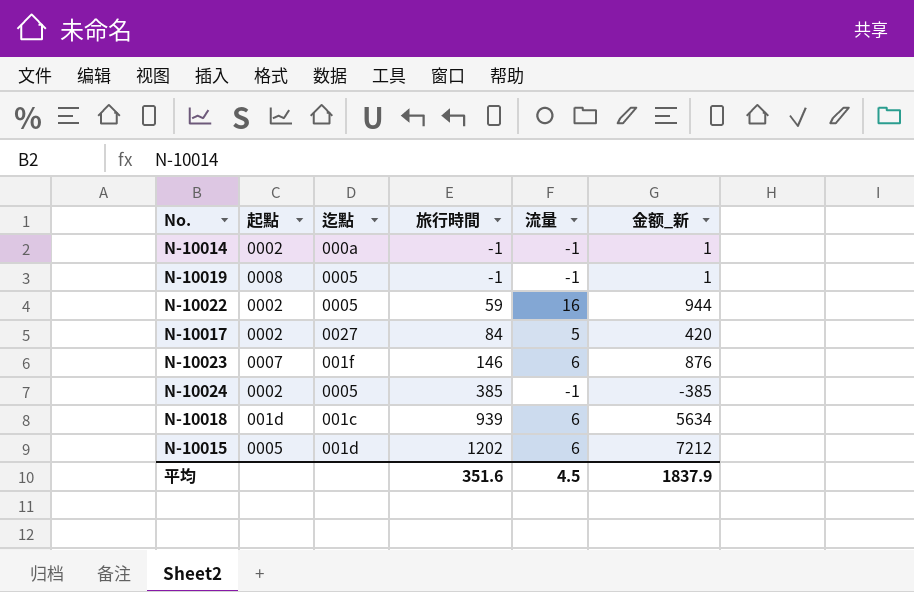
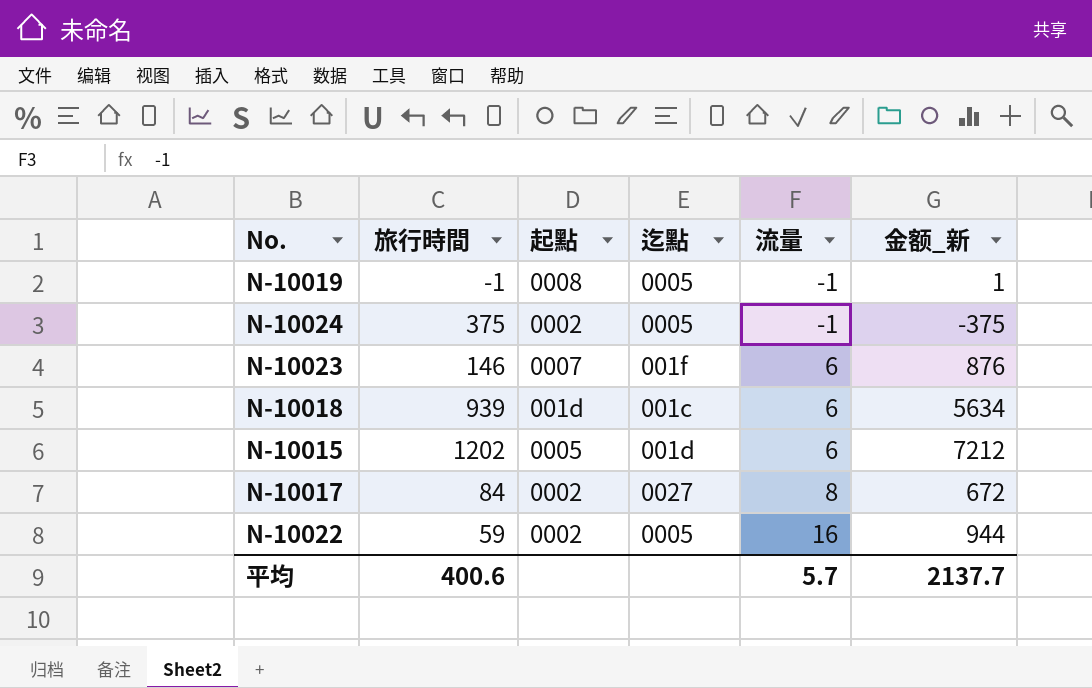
row order: 旅行時間 ascending -> 流量 ascending
column 旅行時間 | position: 4 -> 2
row N-10014: 0002 | 000a | -1 | -1 | 1 -> none
N-10024 | 旅行時間: 385 -> 375
N-10024 | 金额_新: -385 -> -375
N-10017 | 流量: 5 -> 8
N-10017 | 金额_新: 420 -> 672
平均 | 旅行時間: 351.6 -> 400.6
平均 | 流量: 4.5 -> 5.7
平均 | 金额_新: 1837.9 -> 2137.7

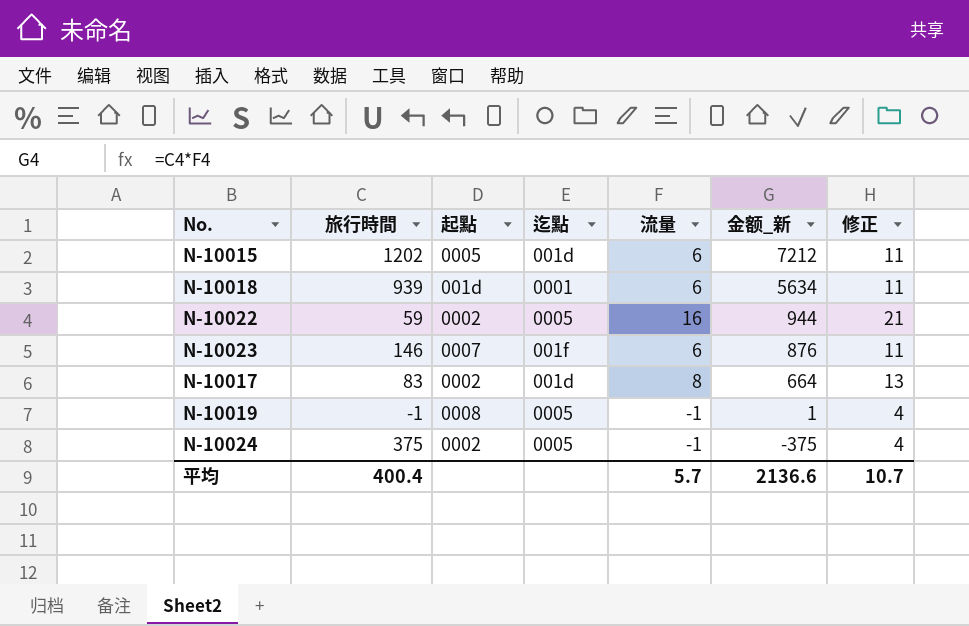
row order: 流量 ascending -> 金额_新 descending
column 修正 | formula: none -> [流量] + 5
N-10018 | 迄點: 001c -> 0001
N-10017 | 旅行時間: 84 -> 83
N-10017 | 迄點: 0027 -> 001d
N-10017 | 金额_新: 672 -> 664
平均 | 旅行時間: 400.6 -> 400.4
平均 | 金额_新: 2137.7 -> 2136.6

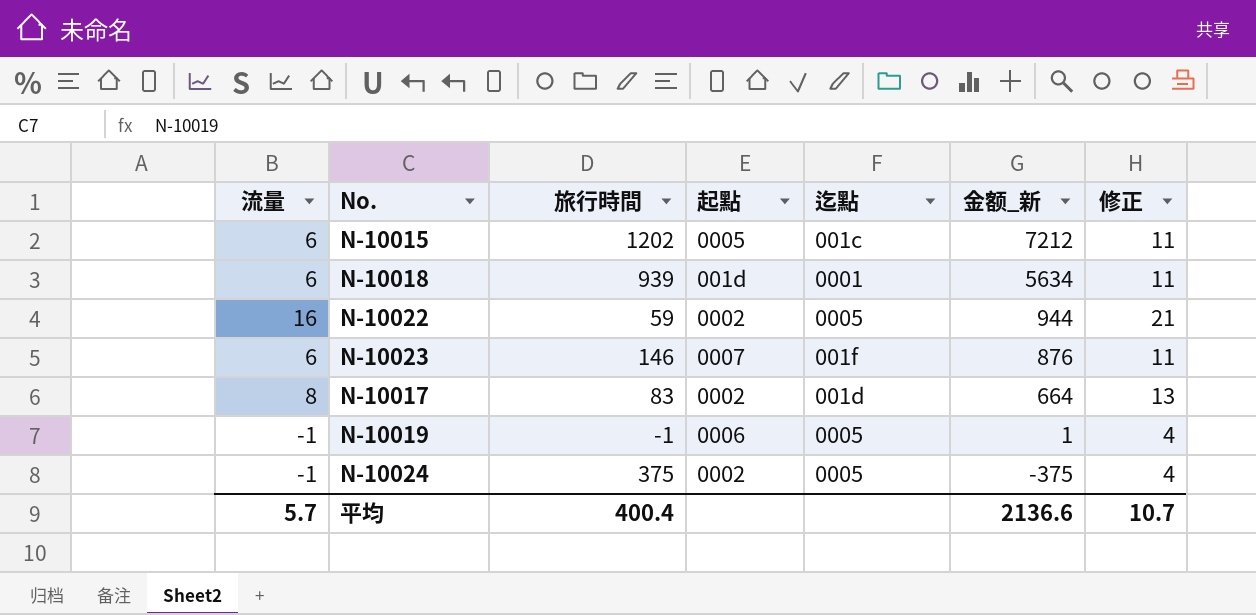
column 流量 | position: 5 -> 1
N-10015 | 迄點: 001d -> 001c
N-10019 | 起點: 0008 -> 0006

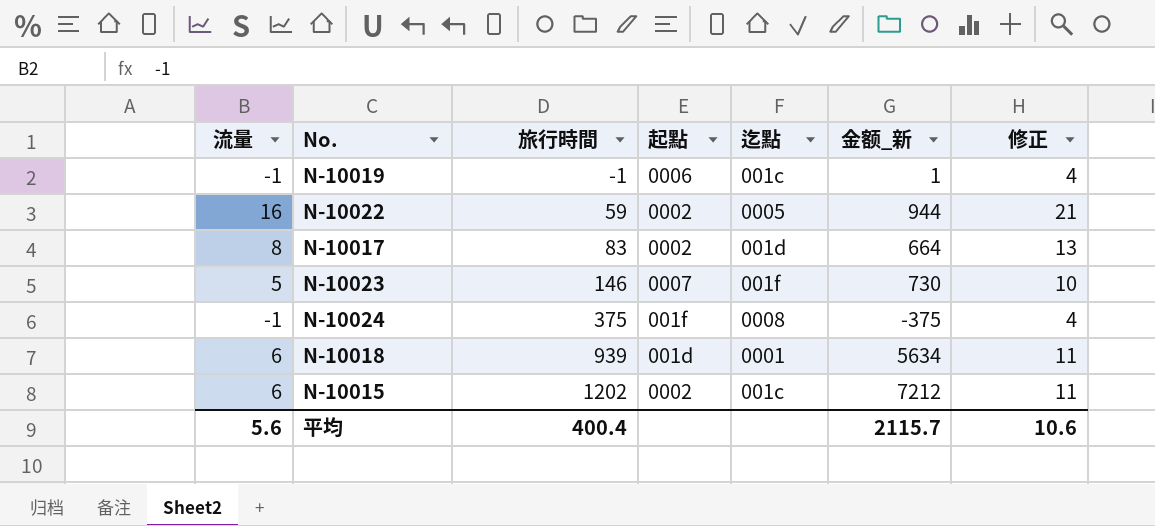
row order: 金额_新 descending -> 旅行時間 ascending
N-10019 | 迄點: 0005 -> 001c
N-10023 | 流量: 6 -> 5
N-10023 | 金额_新: 876 -> 730
N-10023 | 修正: 11 -> 10
N-10024 | 起點: 0002 -> 001f
N-10024 | 迄點: 0005 -> 0008
N-10015 | 起點: 0005 -> 0002
平均 | 流量: 5.7 -> 5.6
平均 | 金额_新: 2136.6 -> 2115.7
平均 | 修正: 10.7 -> 10.6

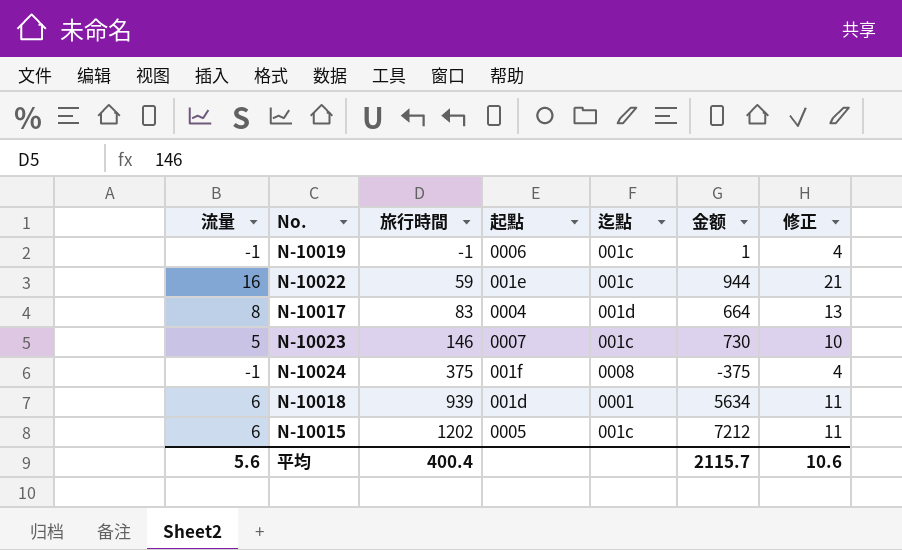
column name: 金额_新 -> 金额
N-10022 | 起點: 0002 -> 001e
N-10022 | 迄點: 0005 -> 001c
N-10017 | 起點: 0002 -> 0004
N-10023 | 迄點: 001f -> 001c
N-10015 | 起點: 0002 -> 0005

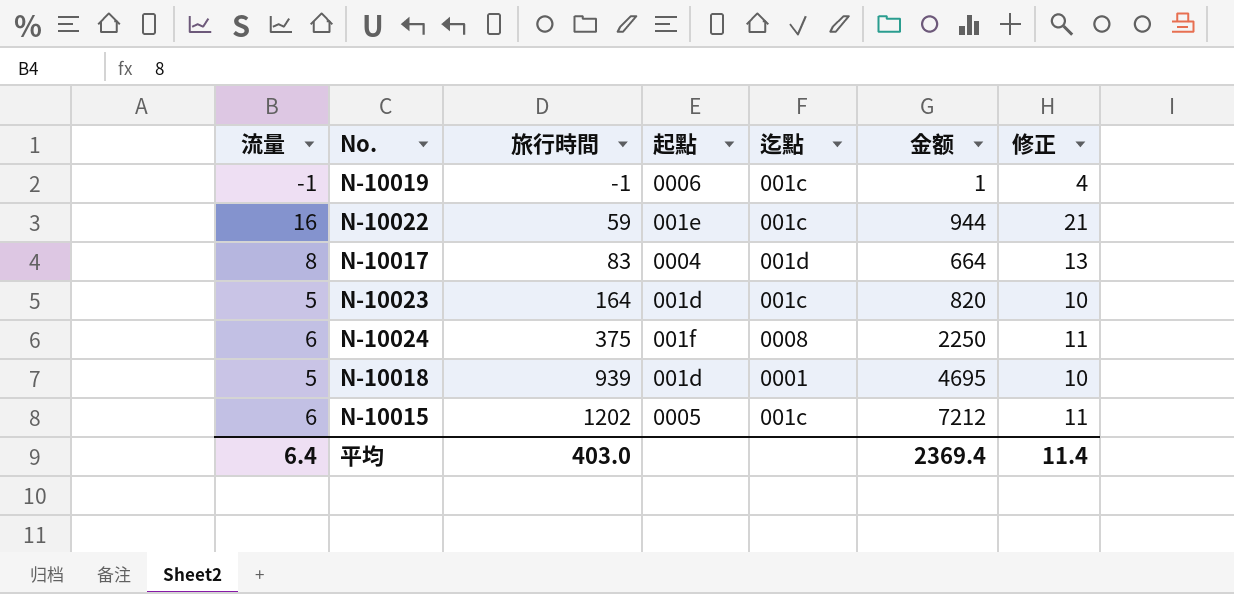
N-10023 | 旅行時間: 146 -> 164
N-10023 | 起點: 0007 -> 001d
N-10023 | 金额: 730 -> 820
N-10024 | 流量: -1 -> 6
N-10024 | 金额: -375 -> 2250
N-10024 | 修正: 4 -> 11
N-10018 | 流量: 6 -> 5
N-10018 | 金额: 5634 -> 4695
N-10018 | 修正: 11 -> 10
平均 | 流量: 5.6 -> 6.4
平均 | 旅行時間: 400.4 -> 403.0
平均 | 金额: 2115.7 -> 2369.4
平均 | 修正: 10.6 -> 11.4

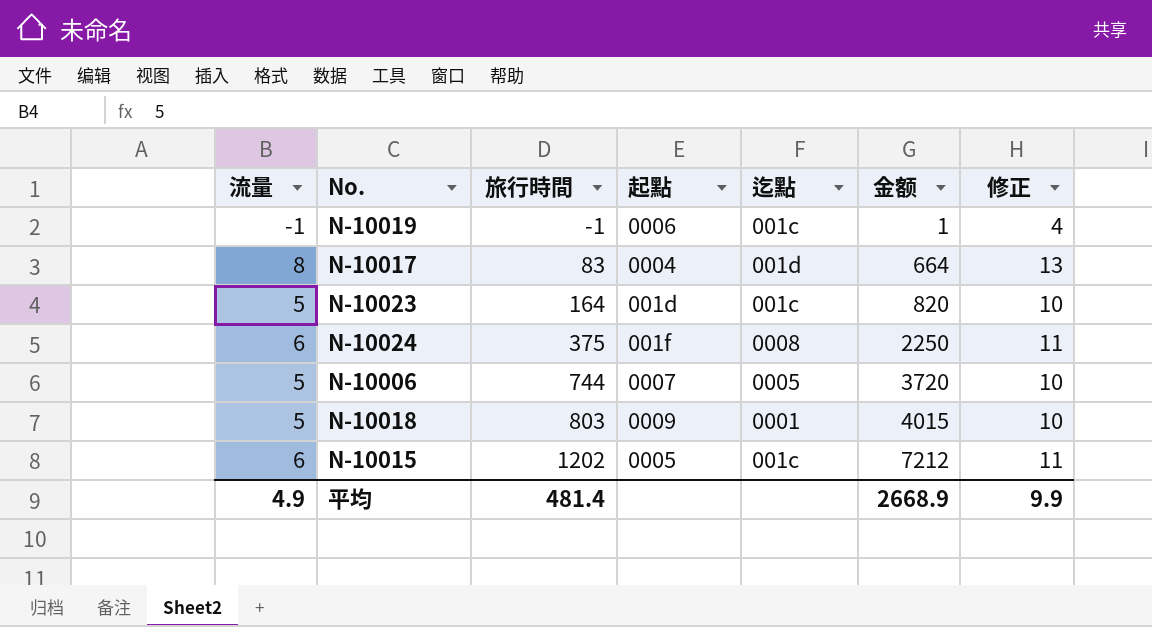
row N-10022: 16 | 59 | 001e | 001c | 944 | 21 -> none
row N-10006: none -> 5 | 744 | 0007 | 0005 | 3720 | 10
N-10018 | 旅行時間: 939 -> 803
N-10018 | 起點: 001d -> 0009
N-10018 | 金额: 4695 -> 4015
平均 | 流量: 6.4 -> 4.9
平均 | 旅行時間: 403.0 -> 481.4
平均 | 金额: 2369.4 -> 2668.9
平均 | 修正: 11.4 -> 9.9

